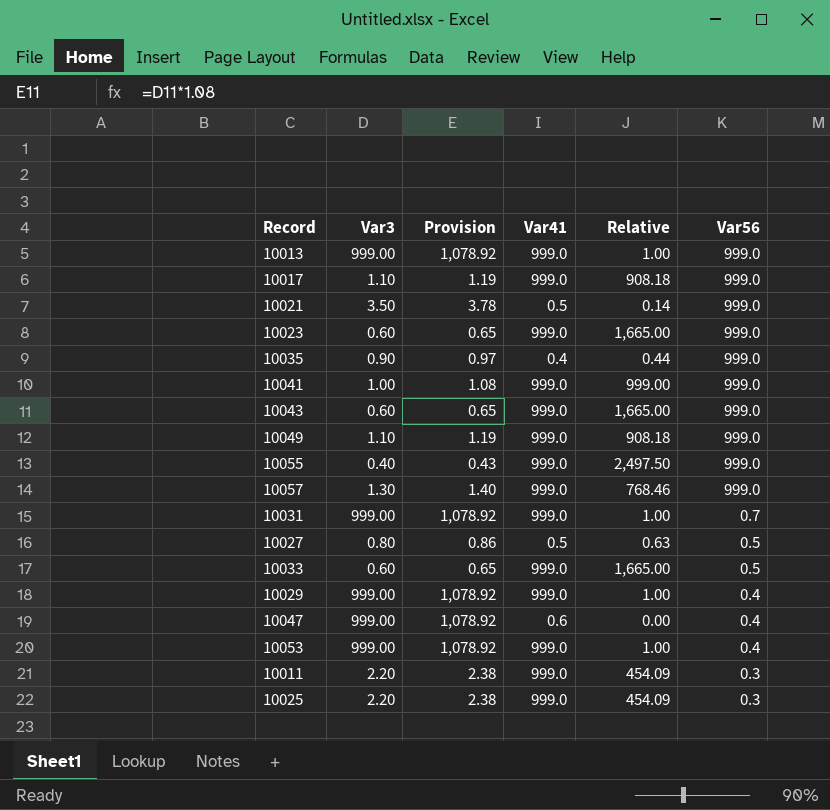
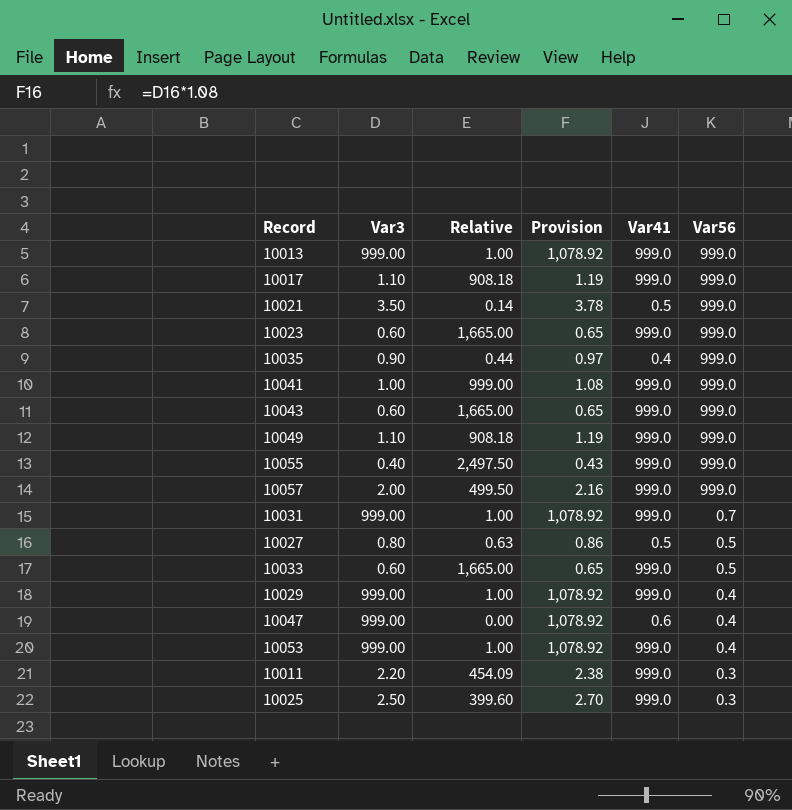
column Relative | position: 5 -> 3
10057 | Var3: 1.30 -> 2.00
10057 | Relative: 768.46 -> 499.50
10057 | Provision: 1.40 -> 2.16
10025 | Var3: 2.20 -> 2.50
10025 | Relative: 454.09 -> 399.60
10025 | Provision: 2.38 -> 2.70

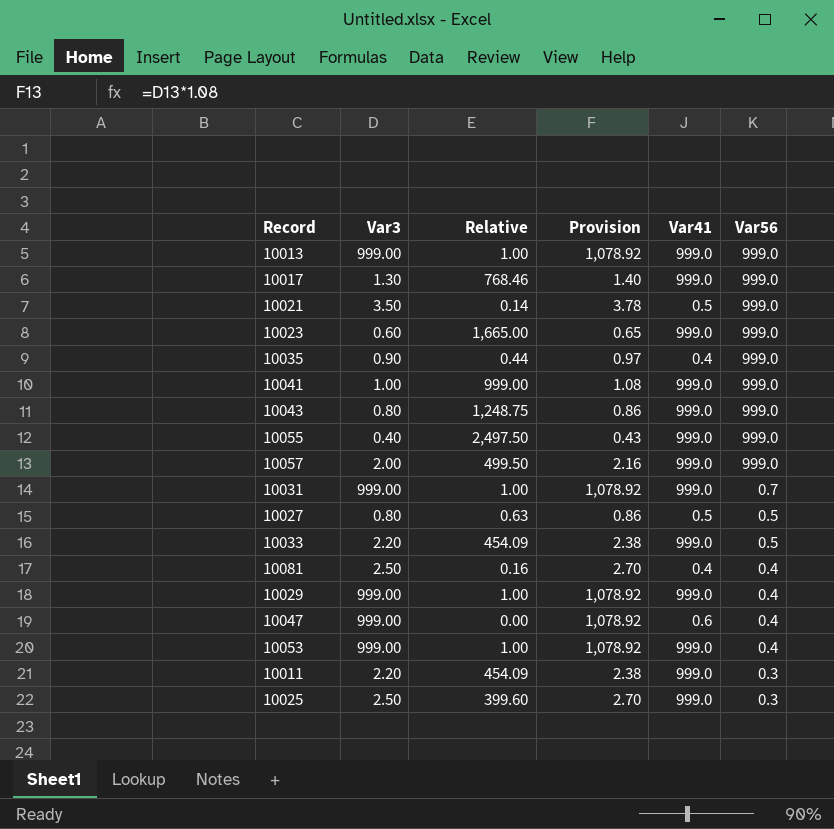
row 10049: 1.10 | 908.18 | 1.19 | 999.0 | 999.0 -> none
10017 | Var3: 1.10 -> 1.30
10017 | Relative: 908.18 -> 768.46
10017 | Provision: 1.19 -> 1.40
10043 | Var3: 0.60 -> 0.80
10043 | Relative: 1,665.00 -> 1,248.75
10043 | Provision: 0.65 -> 0.86
10033 | Var3: 0.60 -> 2.20
10033 | Relative: 1,665.00 -> 454.09
10033 | Provision: 0.65 -> 2.38
row 10081: none -> 2.50 | 0.16 | 2.70 | 0.4 | 0.4

